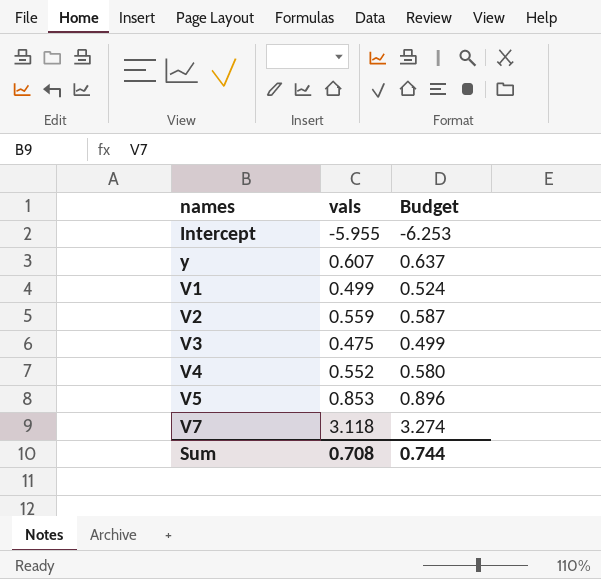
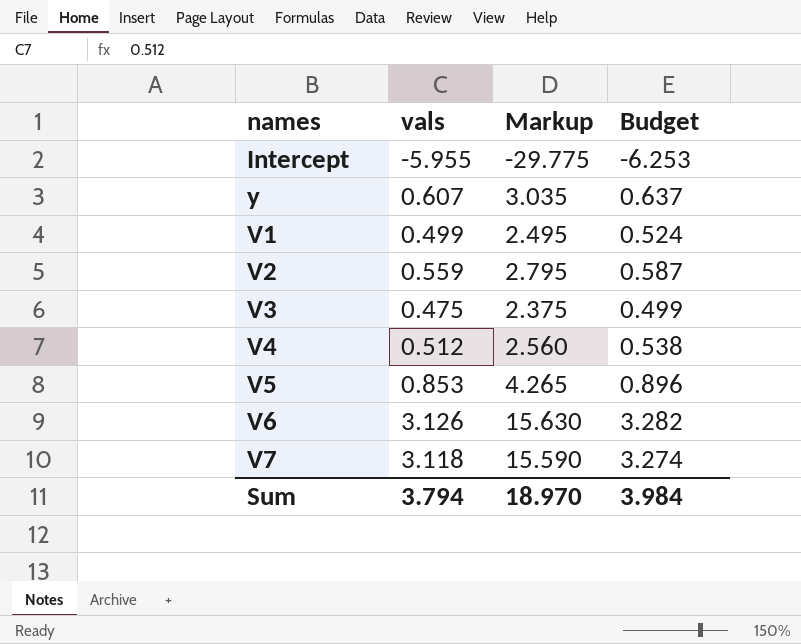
column Markup | formula: none -> [vals] * 5
V4 | vals: 0.552 -> 0.512
V4 | Budget: 0.580 -> 0.538
row V6: none -> 3.126 | 15.630 | 3.282
Sum | vals: 0.708 -> 3.794
Sum | Budget: 0.744 -> 3.984

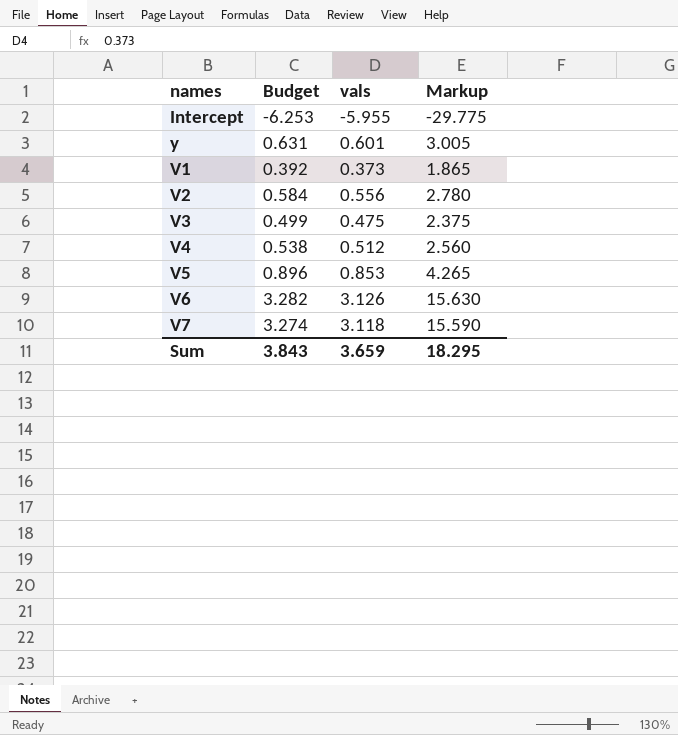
column Budget | position: 4 -> 2
y | Budget: 0.637 -> 0.631
y | vals: 0.607 -> 0.601
y | Markup: 3.035 -> 3.005
V1 | Budget: 0.524 -> 0.392
V1 | vals: 0.499 -> 0.373
V1 | Markup: 2.495 -> 1.865
V2 | Budget: 0.587 -> 0.584
V2 | vals: 0.559 -> 0.556
V2 | Markup: 2.795 -> 2.780
Sum | Budget: 3.984 -> 3.843
Sum | vals: 3.794 -> 3.659
Sum | Markup: 18.970 -> 18.295

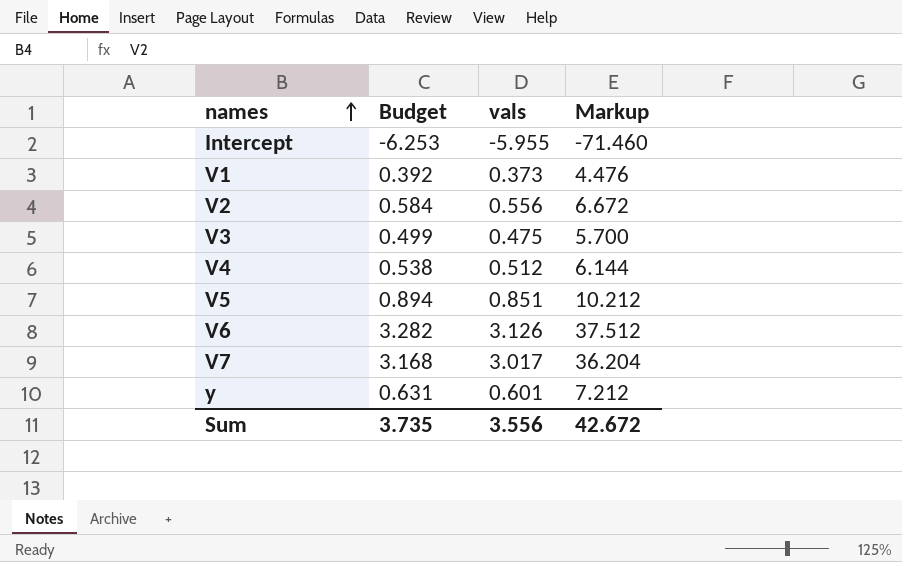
row order: none -> names ascending
column Markup | formula: [vals] * 5 -> [vals] * 12
V5 | Budget: 0.896 -> 0.894
V5 | vals: 0.853 -> 0.851
V7 | Budget: 3.274 -> 3.168
V7 | vals: 3.118 -> 3.017
Sum | Budget: 3.843 -> 3.735
Sum | vals: 3.659 -> 3.556
Sum | Markup: 18.295 -> 42.672

